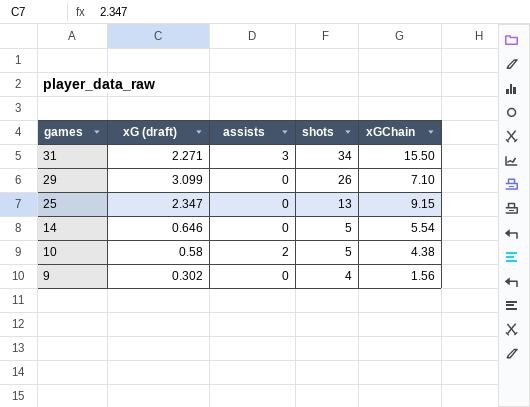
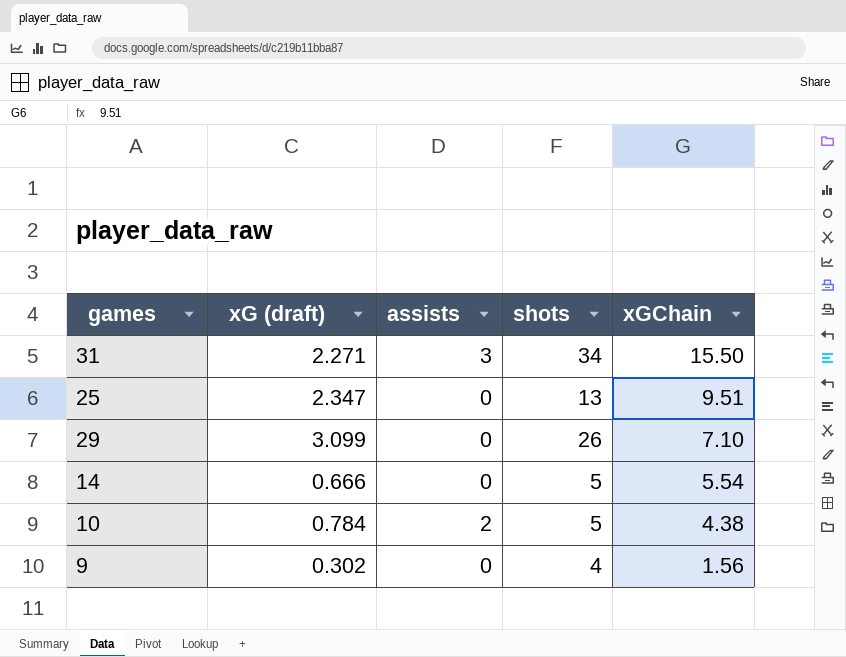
row order: games descending -> xGChain descending
25 | xGChain: 9.15 -> 9.51
14 | xG (draft): 0.646 -> 0.666
10 | xG (draft): 0.58 -> 0.784

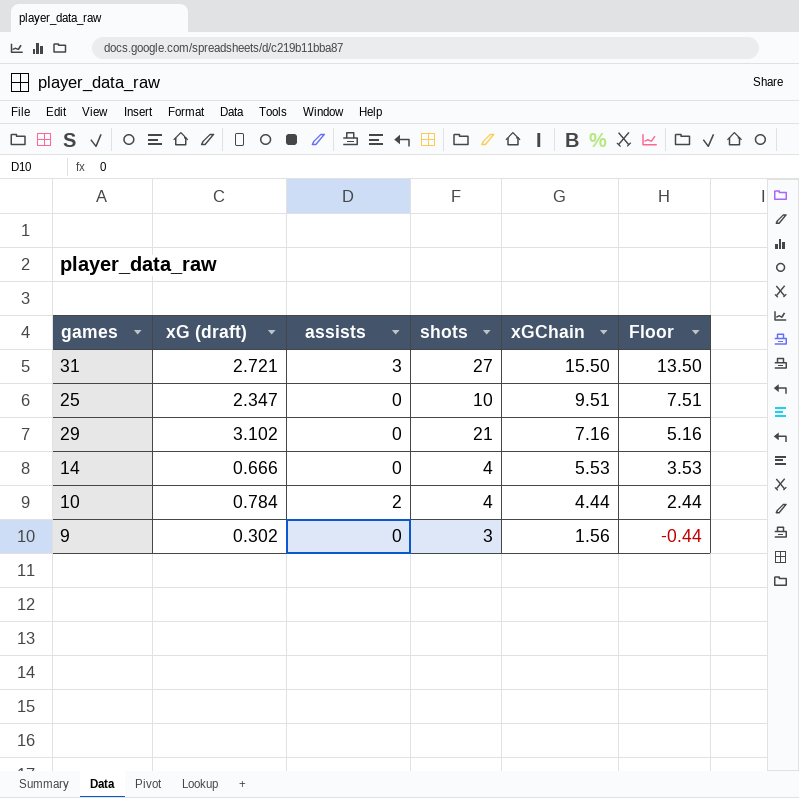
column Floor | formula: none -> [xGChain] - 2
31 | xG (draft): 2.271 -> 2.721
31 | shots: 34 -> 27
25 | shots: 13 -> 10
29 | xG (draft): 3.099 -> 3.102
29 | shots: 26 -> 21
29 | xGChain: 7.10 -> 7.16
14 | shots: 5 -> 4
14 | xGChain: 5.54 -> 5.53
10 | shots: 5 -> 4
10 | xGChain: 4.38 -> 4.44
9 | shots: 4 -> 3

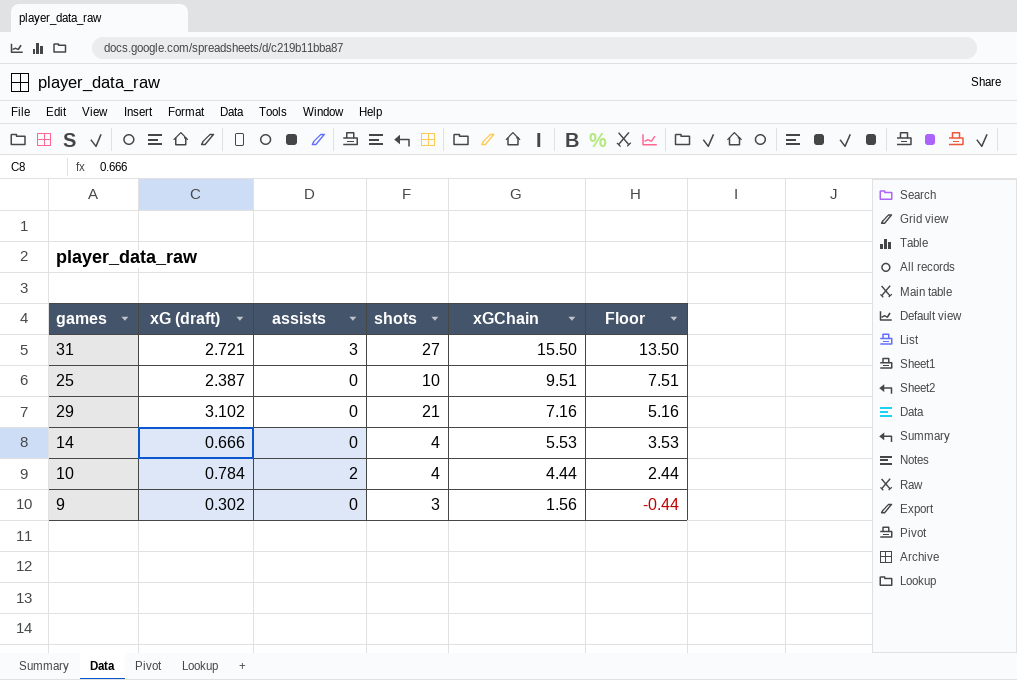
25 | xG (draft): 2.347 -> 2.387

